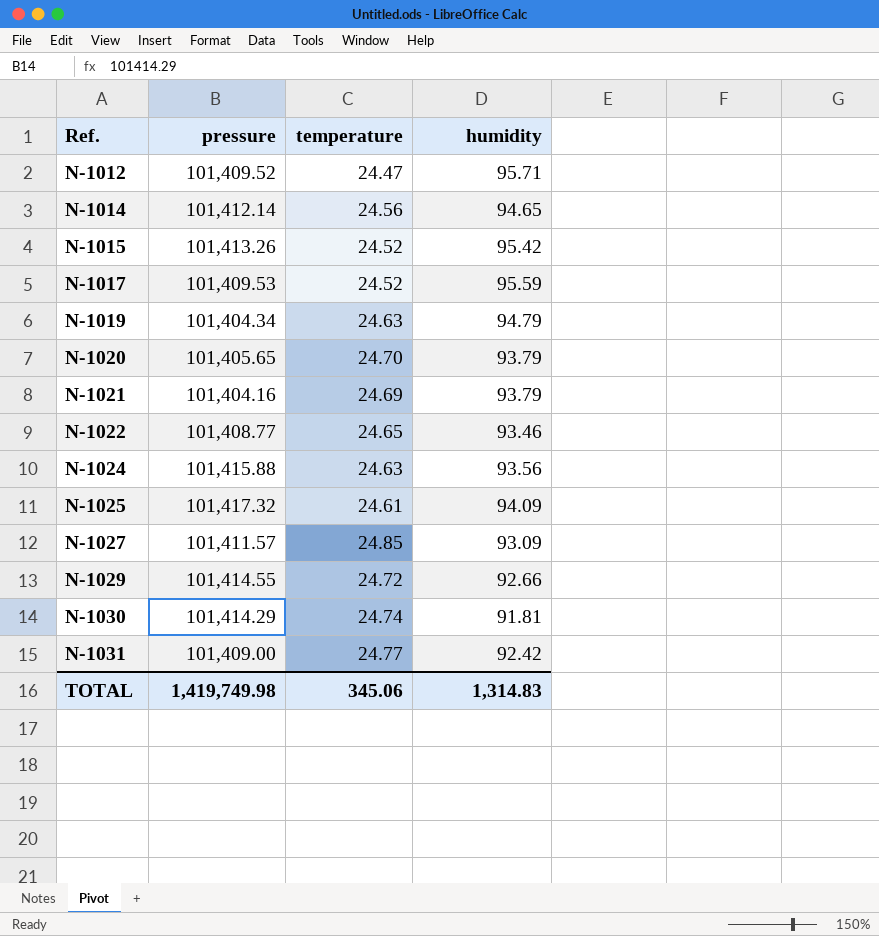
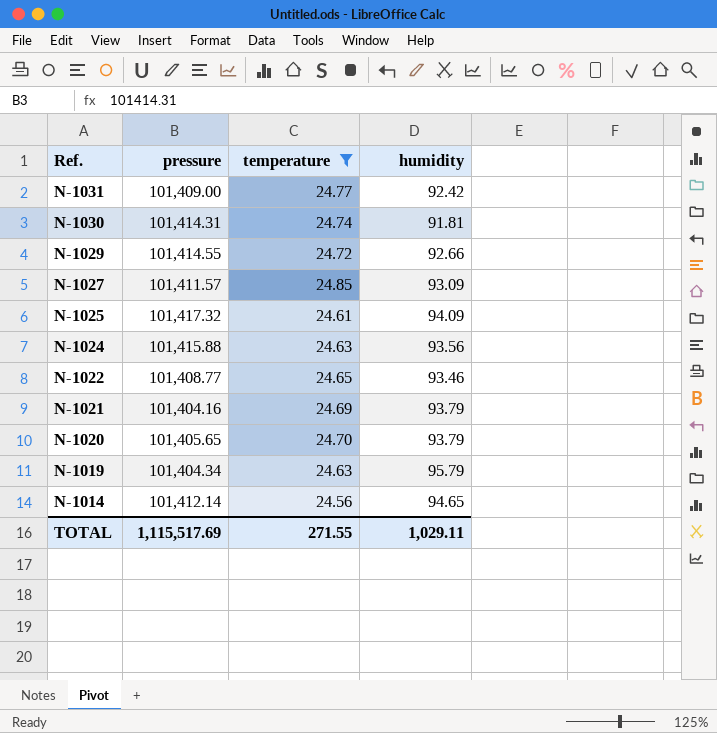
filter: none -> temperature >= 24.56
row order: Ref. ascending -> Ref. descending
N-1030 | pressure: 101,414.29 -> 101,414.31
N-1019 | humidity: 94.79 -> 95.79
TOTAL | pressure: 1,419,749.98 -> 1,115,517.69
TOTAL | temperature: 345.06 -> 271.55
TOTAL | humidity: 1,314.83 -> 1,029.11

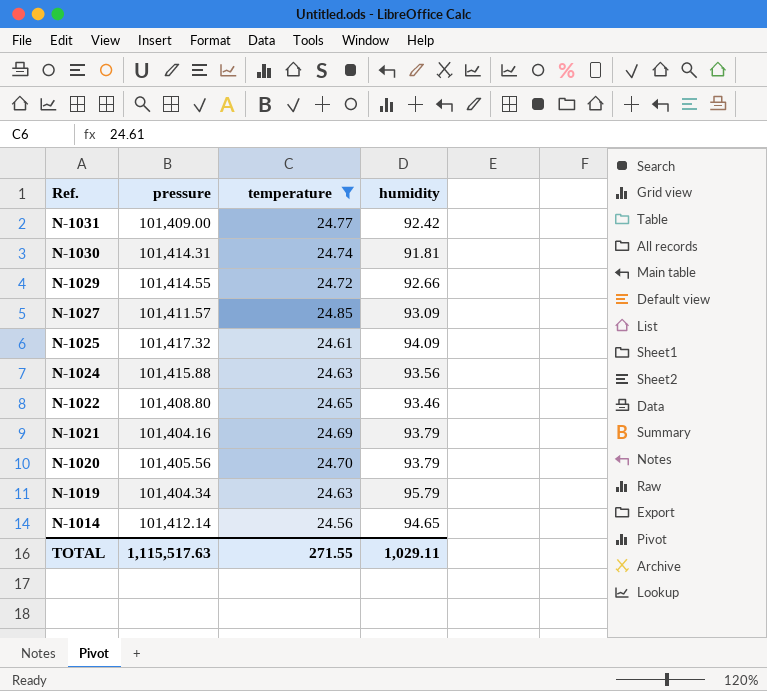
N-1022 | pressure: 101,408.77 -> 101,408.80
N-1020 | pressure: 101,405.65 -> 101,405.56
TOTAL | pressure: 1,115,517.69 -> 1,115,517.63

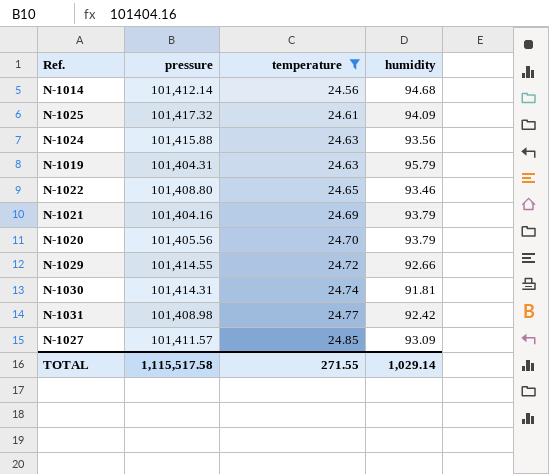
row order: Ref. descending -> temperature ascending
N-1014 | humidity: 94.65 -> 94.68
N-1019 | pressure: 101,404.34 -> 101,404.31
N-1031 | pressure: 101,409.00 -> 101,408.98
TOTAL | pressure: 1,115,517.63 -> 1,115,517.58
TOTAL | humidity: 1,029.11 -> 1,029.14

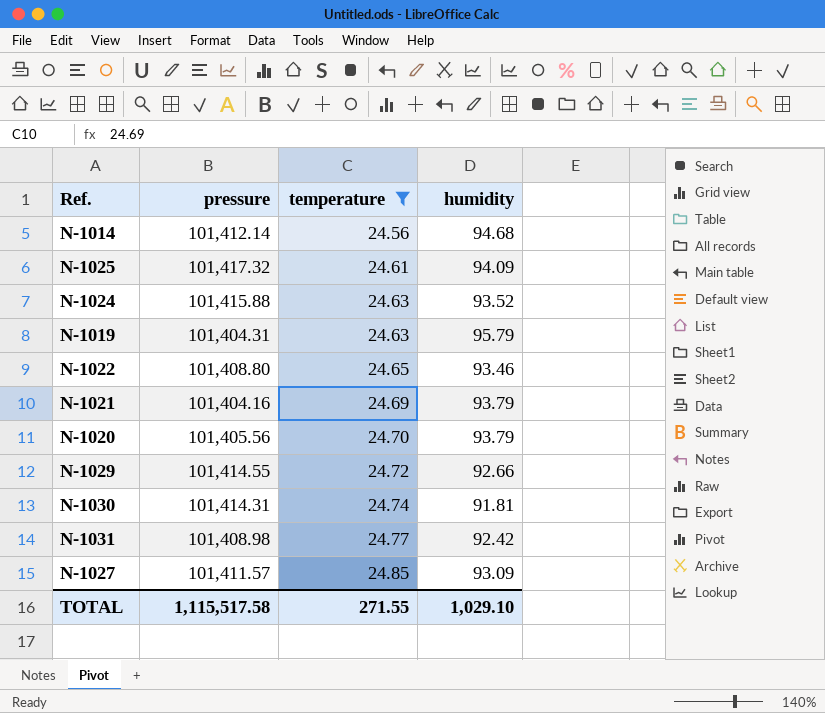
N-1024 | humidity: 93.56 -> 93.52
TOTAL | humidity: 1,029.14 -> 1,029.10

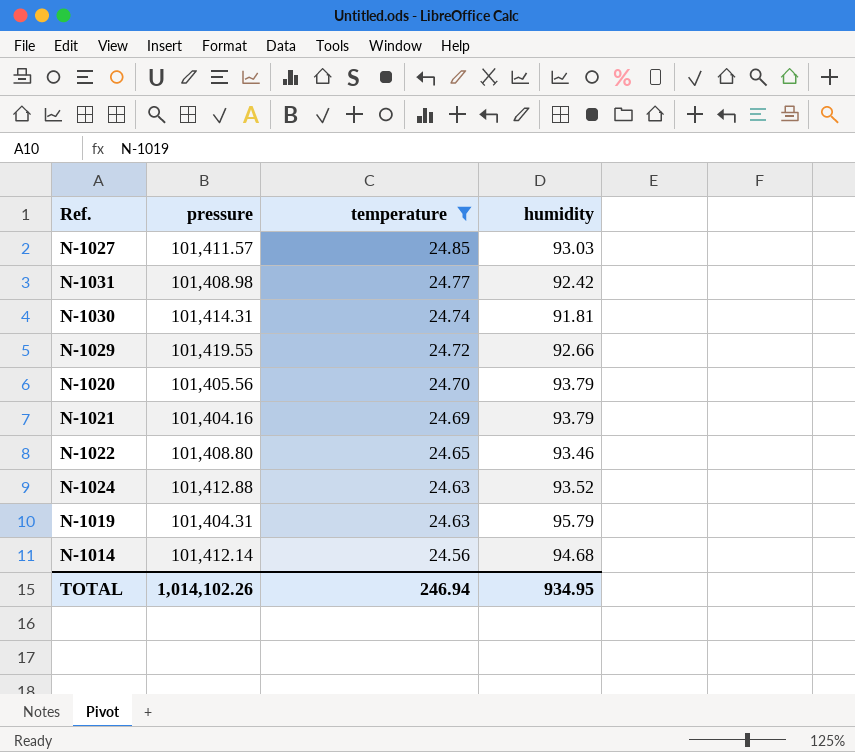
row order: temperature ascending -> temperature descending
row N-1025: 101,417.32 | 24.61 | 94.09 -> none
N-1027 | humidity: 93.09 -> 93.03
N-1029 | pressure: 101,414.55 -> 101,419.55
N-1024 | pressure: 101,415.88 -> 101,412.88
TOTAL | pressure: 1,115,517.58 -> 1,014,102.26
TOTAL | temperature: 271.55 -> 246.94
TOTAL | humidity: 1,029.10 -> 934.95

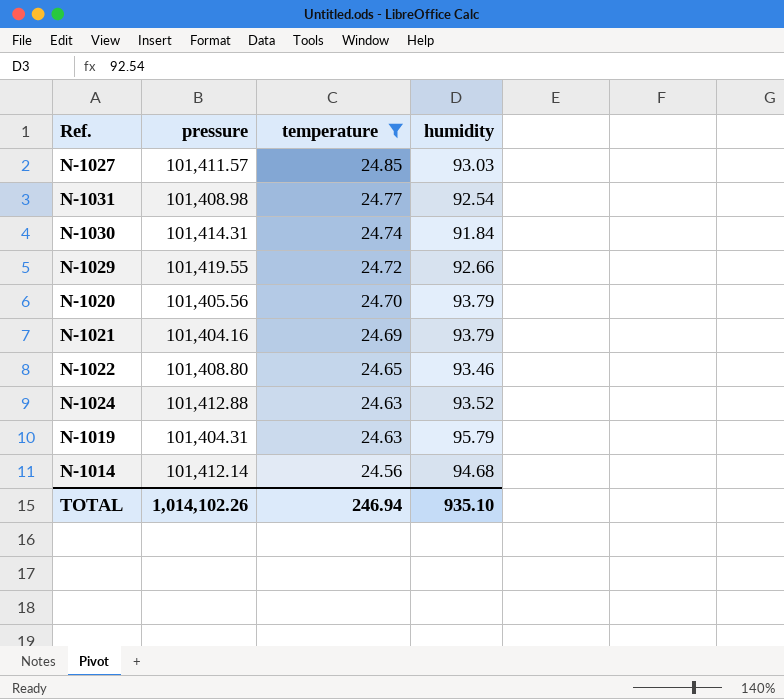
N-1031 | humidity: 92.42 -> 92.54
N-1030 | humidity: 91.81 -> 91.84
TOTAL | humidity: 934.95 -> 935.10

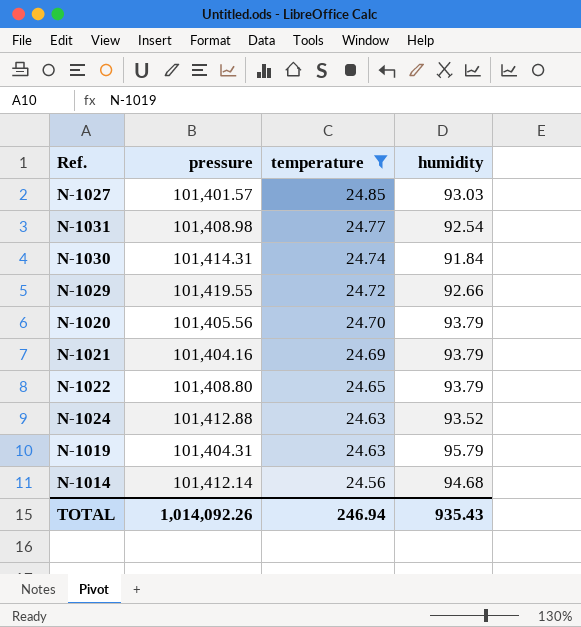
N-1027 | pressure: 101,411.57 -> 101,401.57
N-1022 | humidity: 93.46 -> 93.79
TOTAL | pressure: 1,014,102.26 -> 1,014,092.26
TOTAL | humidity: 935.10 -> 935.43

